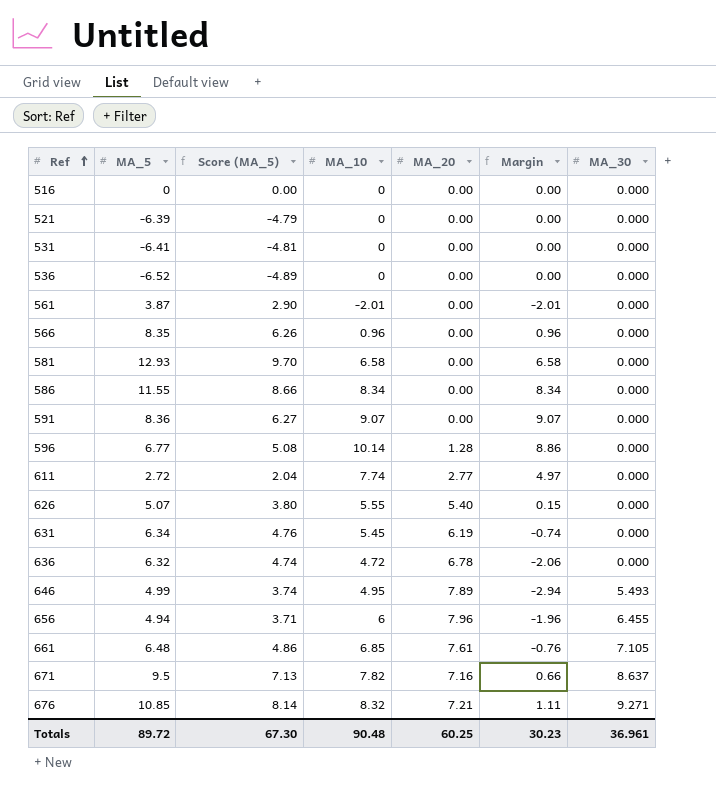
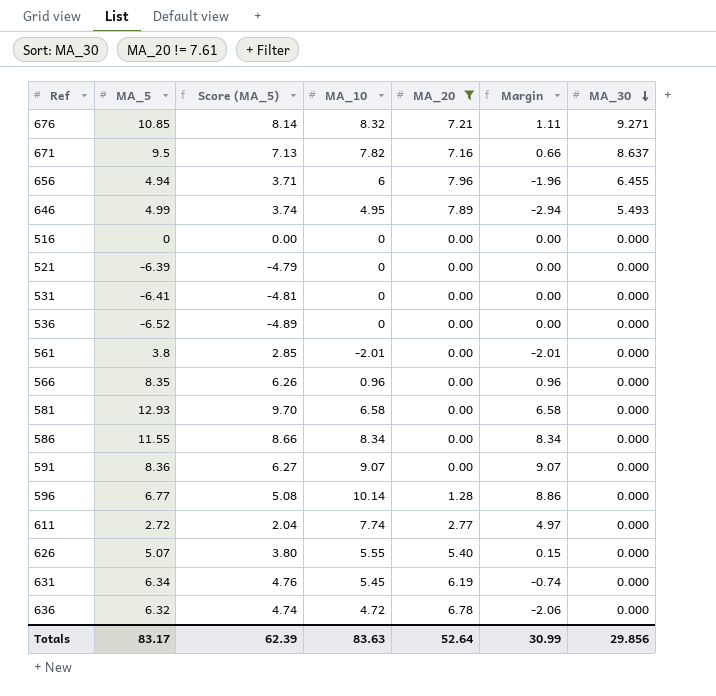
filter: none -> MA_20 != 7.61
row order: Ref ascending -> MA_30 descending
561 | MA_5: 3.87 -> 3.8
561 | Score (MA_5): 2.90 -> 2.85
Totals | MA_5: 89.72 -> 83.17
Totals | Score (MA_5): 67.30 -> 62.39
Totals | MA_10: 90.48 -> 83.63
Totals | MA_20: 60.25 -> 52.64
Totals | Margin: 30.23 -> 30.99
Totals | MA_30: 36.961 -> 29.856

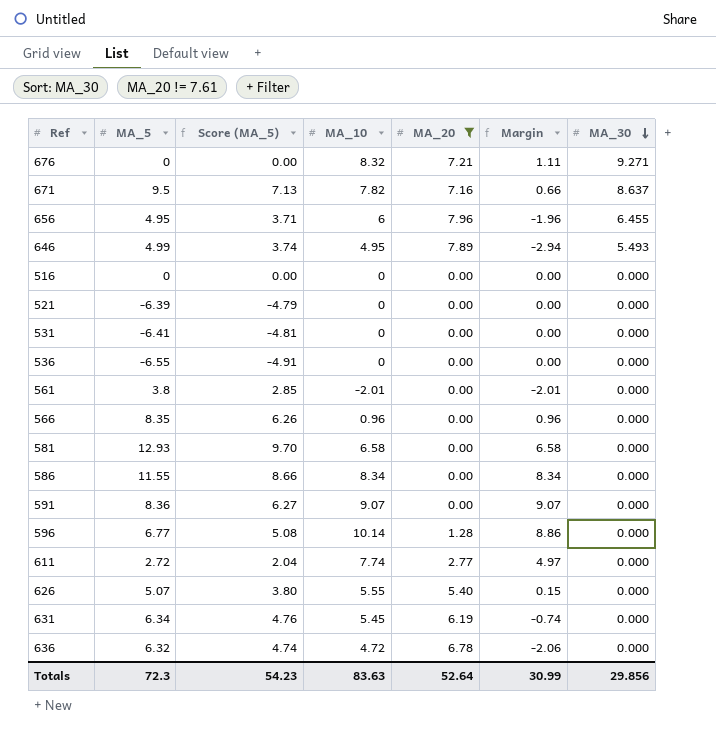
676 | MA_5: 10.85 -> 0
676 | Score (MA_5): 8.14 -> 0.00
656 | MA_5: 4.94 -> 4.95
536 | MA_5: -6.52 -> -6.55
536 | Score (MA_5): -4.89 -> -4.91
Totals | MA_5: 83.17 -> 72.3
Totals | Score (MA_5): 62.39 -> 54.23

